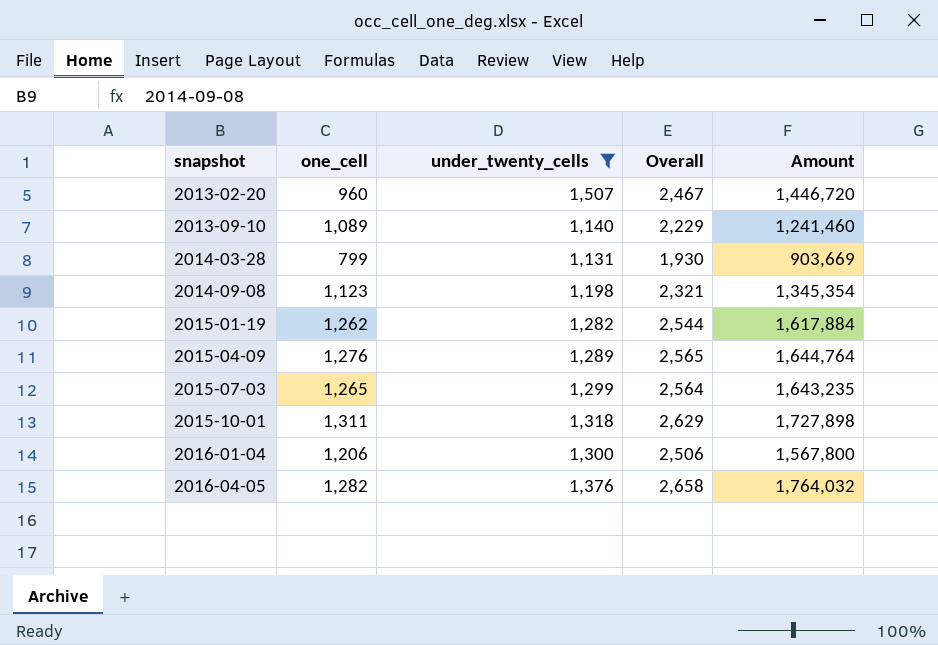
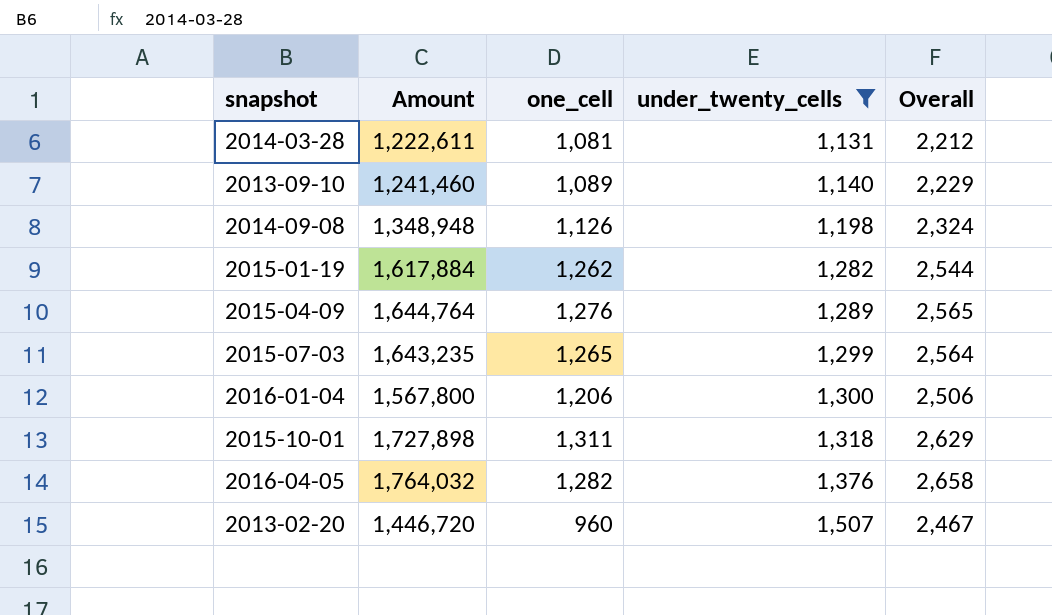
row order: snapshot ascending -> under_twenty_cells ascending
column Amount | position: 5 -> 2
2014-03-28 | Amount: 903,669 -> 1,222,611
2014-03-28 | one_cell: 799 -> 1,081
2014-03-28 | Overall: 1,930 -> 2,212
2014-09-08 | Amount: 1,345,354 -> 1,348,948
2014-09-08 | one_cell: 1,123 -> 1,126
2014-09-08 | Overall: 2,321 -> 2,324

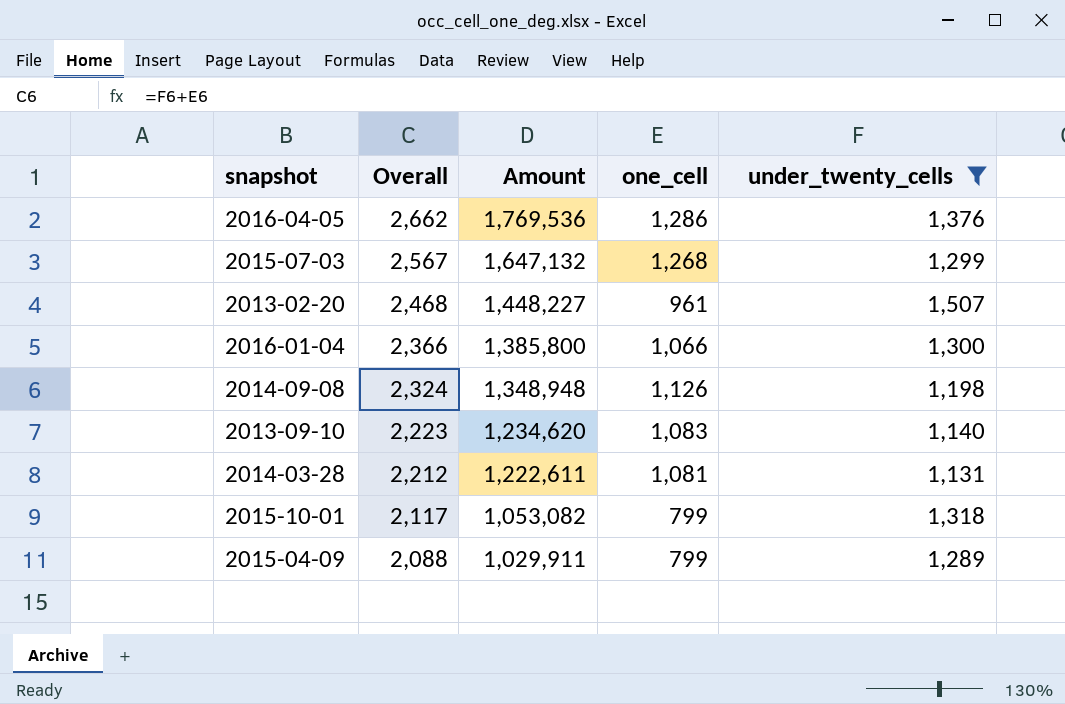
row order: under_twenty_cells ascending -> Overall descending
column Overall | position: 5 -> 2
row 2015-01-19: 1,617,884 | 1,262 | 1,282 | 2,544 -> none
2016-04-05 | Overall: 2,658 -> 2,662
2016-04-05 | Amount: 1,764,032 -> 1,769,536
2016-04-05 | one_cell: 1,282 -> 1,286
2015-07-03 | Overall: 2,564 -> 2,567
2015-07-03 | Amount: 1,643,235 -> 1,647,132
2015-07-03 | one_cell: 1,265 -> 1,268
2013-02-20 | Overall: 2,467 -> 2,468
2013-02-20 | Amount: 1,446,720 -> 1,448,227
2013-02-20 | one_cell: 960 -> 961
2016-01-04 | Overall: 2,506 -> 2,366
2016-01-04 | Amount: 1,567,800 -> 1,385,800
2016-01-04 | one_cell: 1,206 -> 1,066
2013-09-10 | Overall: 2,229 -> 2,223
2013-09-10 | Amount: 1,241,460 -> 1,234,620
2013-09-10 | one_cell: 1,089 -> 1,083
2015-10-01 | Overall: 2,629 -> 2,117
2015-10-01 | Amount: 1,727,898 -> 1,053,082
2015-10-01 | one_cell: 1,311 -> 799
2015-04-09 | Overall: 2,565 -> 2,088
2015-04-09 | Amount: 1,644,764 -> 1,029,911
2015-04-09 | one_cell: 1,276 -> 799

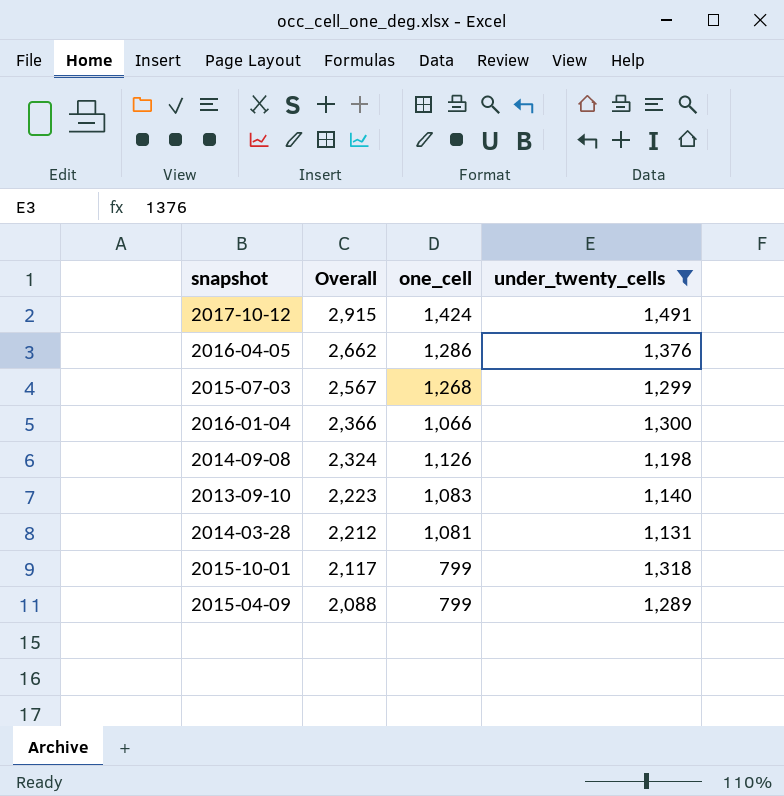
column Amount | formula: [one_cell] * [under_twenty_cells] -> none
row 2013-02-20: 2,468 | 1,448,227 | 961 | 1,507 -> none
row 2017-10-12: none -> 2,915 | 1,424 | 1,491

